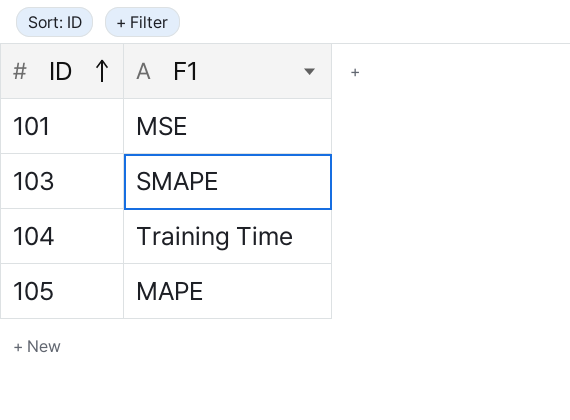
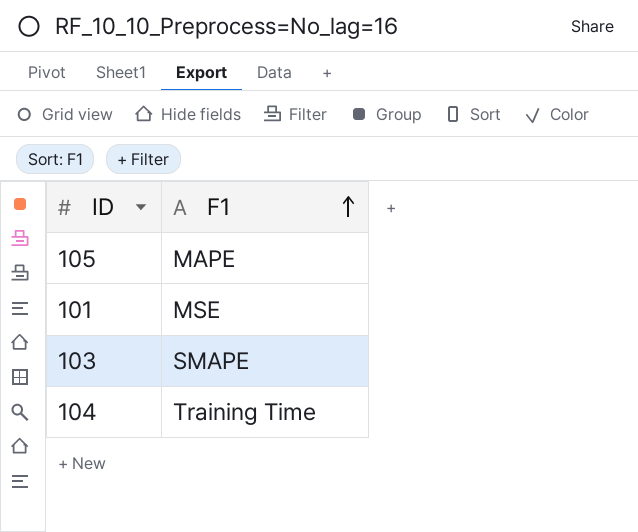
row order: ID ascending -> F1 ascending

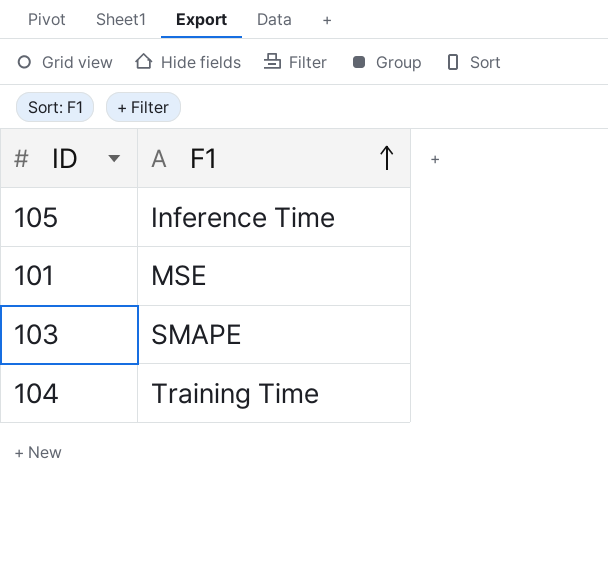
105 | F1: MAPE -> Inference Time

